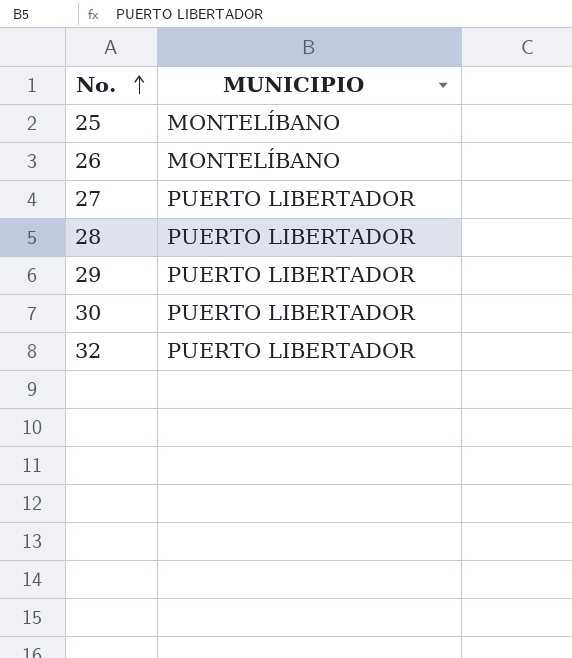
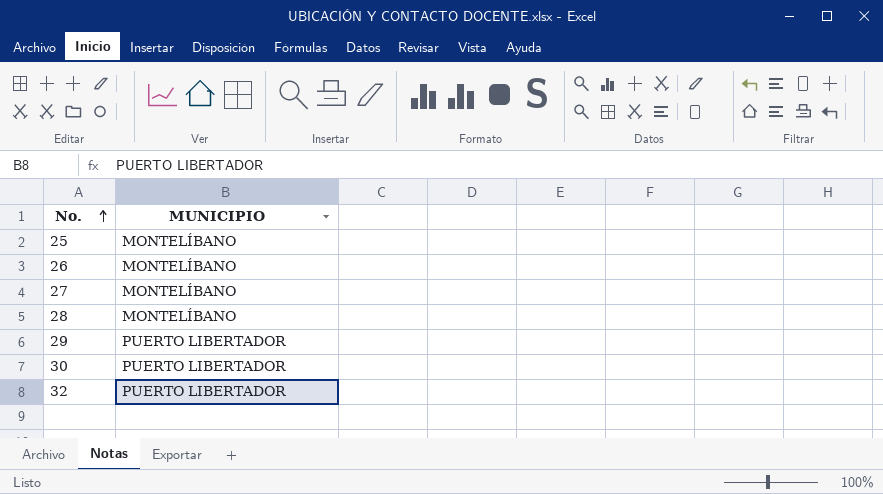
27 | MUNICIPIO: PUERTO LIBERTADOR -> MONTELÍBANO
28 | MUNICIPIO: PUERTO LIBERTADOR -> MONTELÍBANO

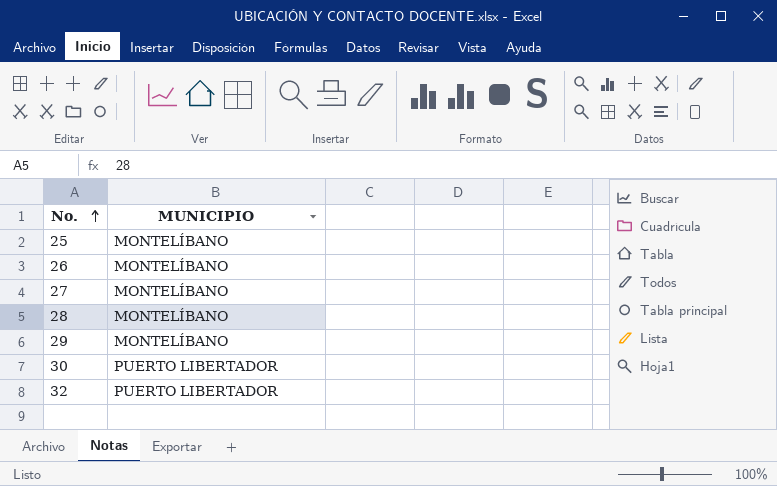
29 | MUNICIPIO: PUERTO LIBERTADOR -> MONTELÍBANO

